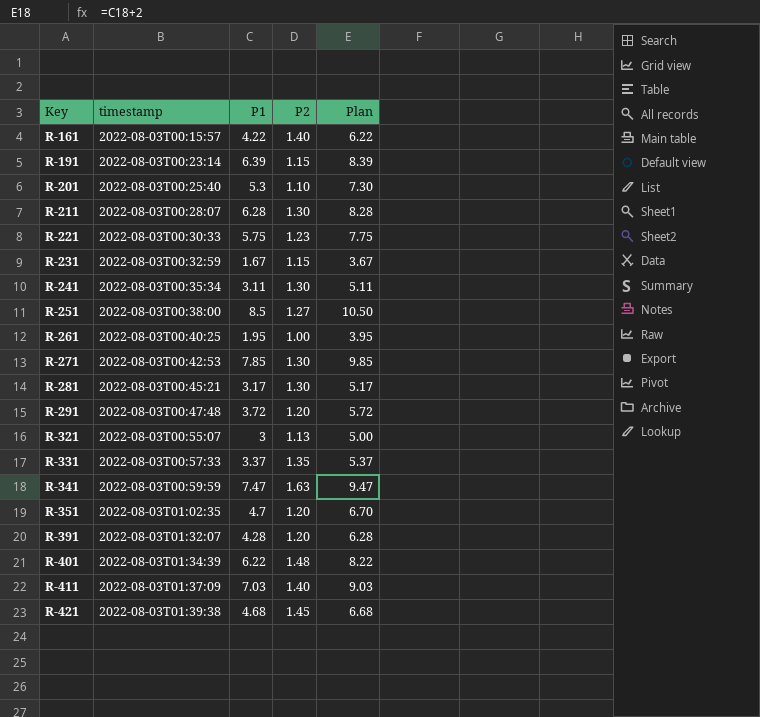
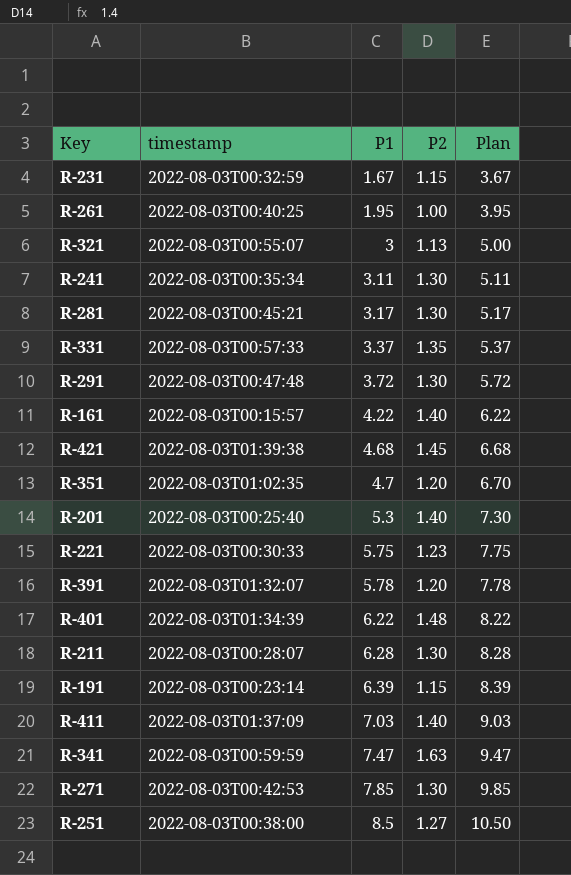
row order: Key ascending -> P1 ascending
R-291 | P2: 1.20 -> 1.30
R-201 | P2: 1.10 -> 1.40
R-391 | P1: 4.28 -> 5.78
R-391 | Plan: 6.28 -> 7.78

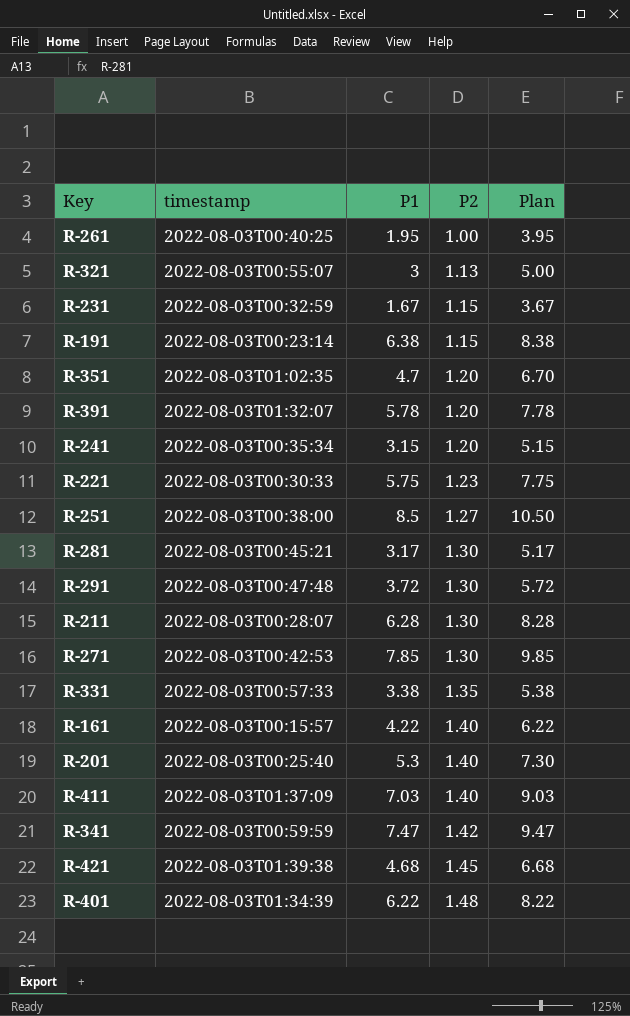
row order: P1 ascending -> P2 ascending
R-191 | P1: 6.39 -> 6.38
R-191 | Plan: 8.39 -> 8.38
R-241 | P1: 3.11 -> 3.15
R-241 | P2: 1.30 -> 1.20
R-241 | Plan: 5.11 -> 5.15
R-331 | P1: 3.37 -> 3.38
R-331 | Plan: 5.37 -> 5.38
R-341 | P2: 1.63 -> 1.42

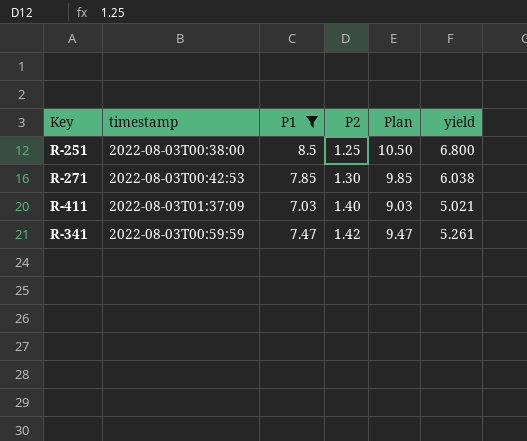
filter: none -> P1 >= 7.03
column yield | formula: none -> [P1] / [P2]
R-251 | P2: 1.27 -> 1.25

